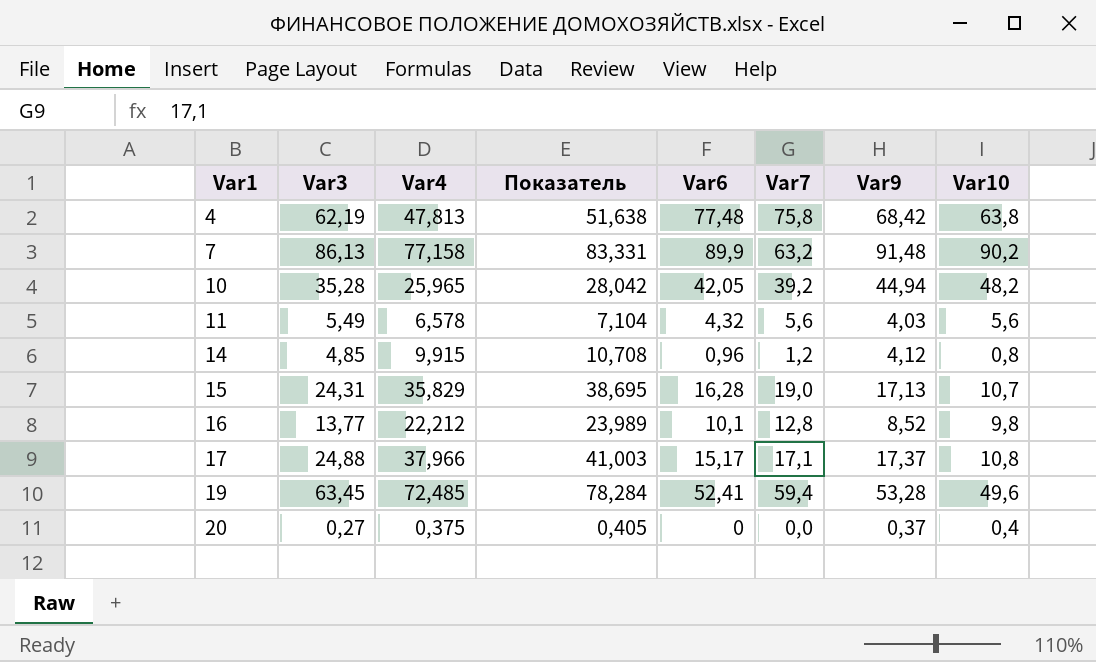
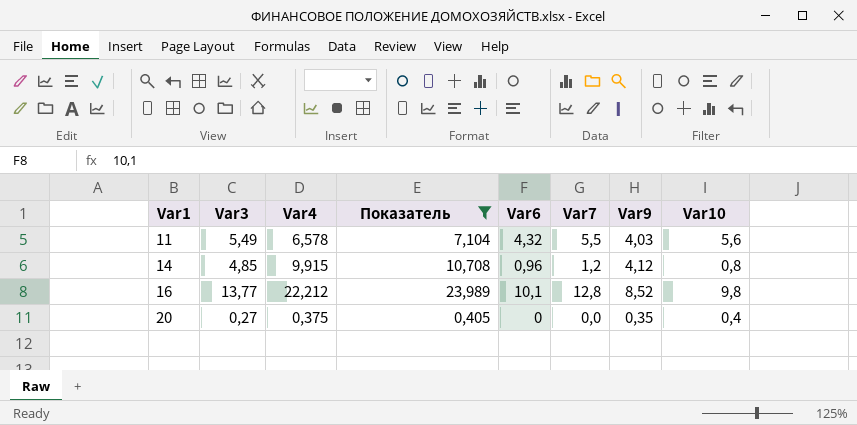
filter: none -> Показатель <= 23,989
11 | Var7: 5,6 -> 5,5
20 | Var9: 0,37 -> 0,35

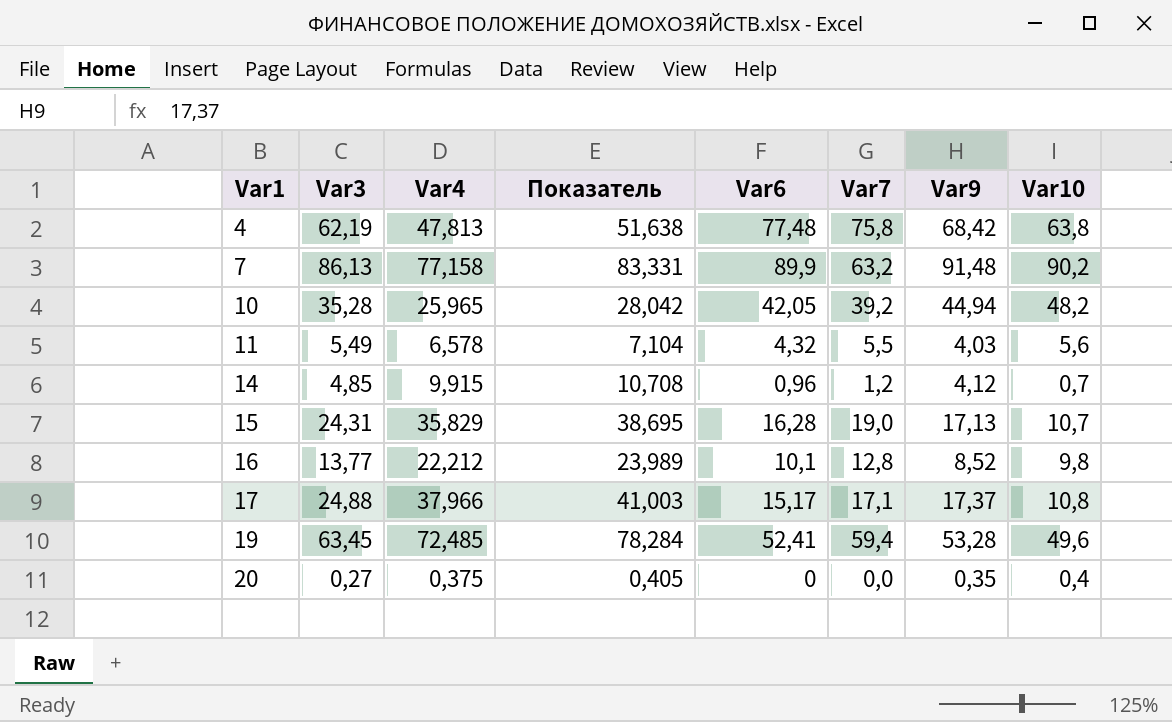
filter: Показатель <= 23,989 -> none
14 | Var10: 0,8 -> 0,7

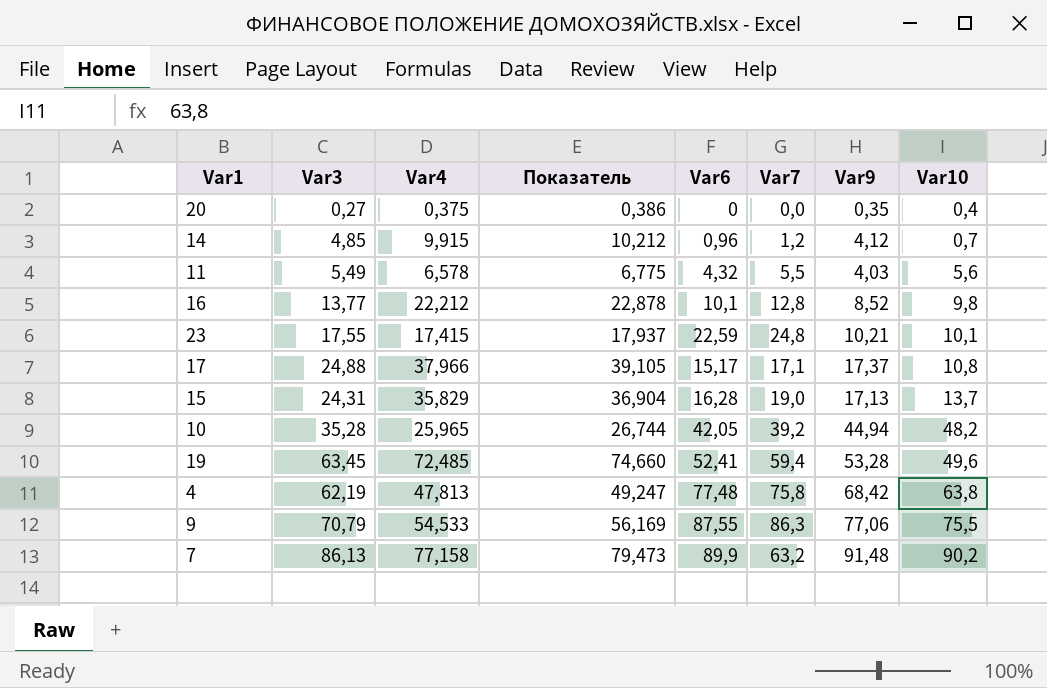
row order: Var1 ascending -> Var10 ascending
column Показатель | formula: [Var4] * 1,08 -> [Var4] * 1,03
row 23: none -> 17,55 | 17,415 | 17,937 | 22,59 | 24,8 | 10,21 | 10,1
15 | Var10: 10,7 -> 13,7
row 9: none -> 70,79 | 54,533 | 56,169 | 87,55 | 86,3 | 77,06 | 75,5

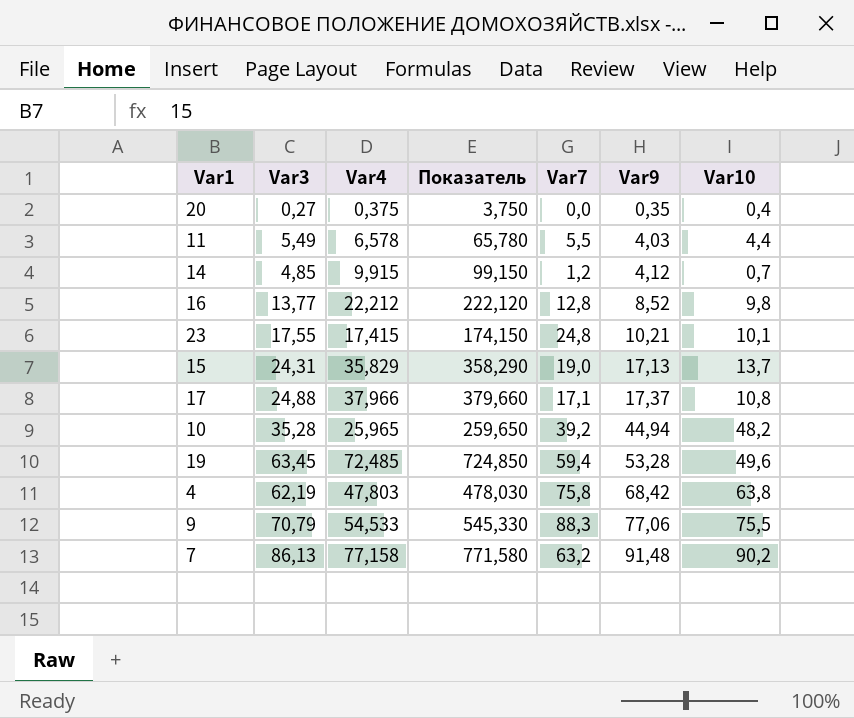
row order: Var10 ascending -> Var9 ascending
column Var6 | position: 5 -> none
column Показатель | formula: [Var4] * 1,03 -> [Var4] * 10
11 | Var10: 5,6 -> 4,4
4 | Var4: 47,813 -> 47,803
9 | Var7: 86,3 -> 88,3

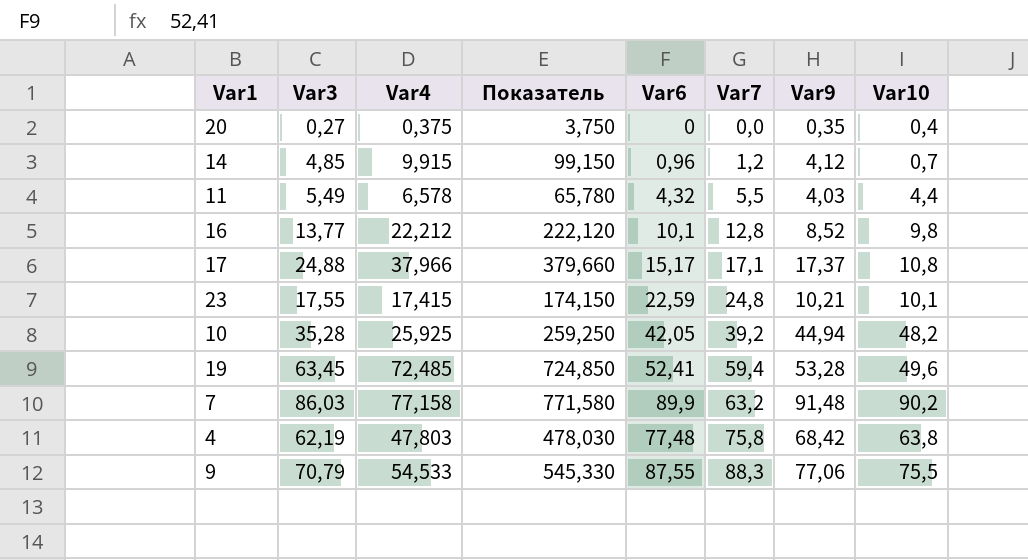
row order: Var9 ascending -> Var7 ascending
column Var6 | position: none -> 5
row 15: 24,31 | 35,829 | 358,290 | 19,0 | 17,13 | 13,7 -> none
10 | Var4: 25,965 -> 25,925
10 | Показатель: 259,650 -> 259,250
7 | Var3: 86,13 -> 86,03

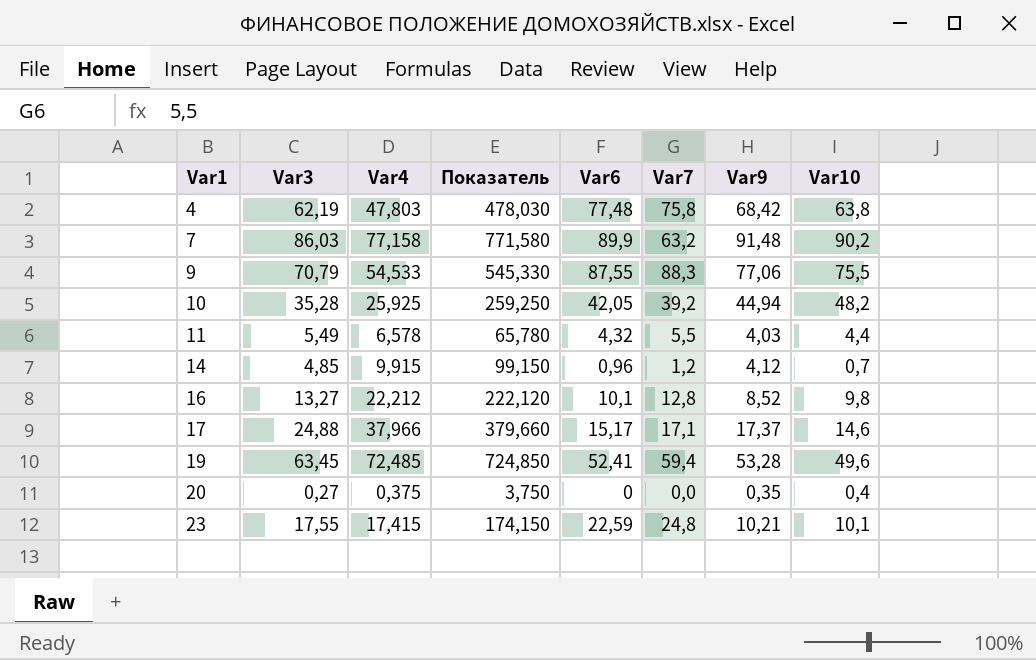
row order: Var7 ascending -> Var1 ascending
16 | Var3: 13,77 -> 13,27
17 | Var10: 10,8 -> 14,6

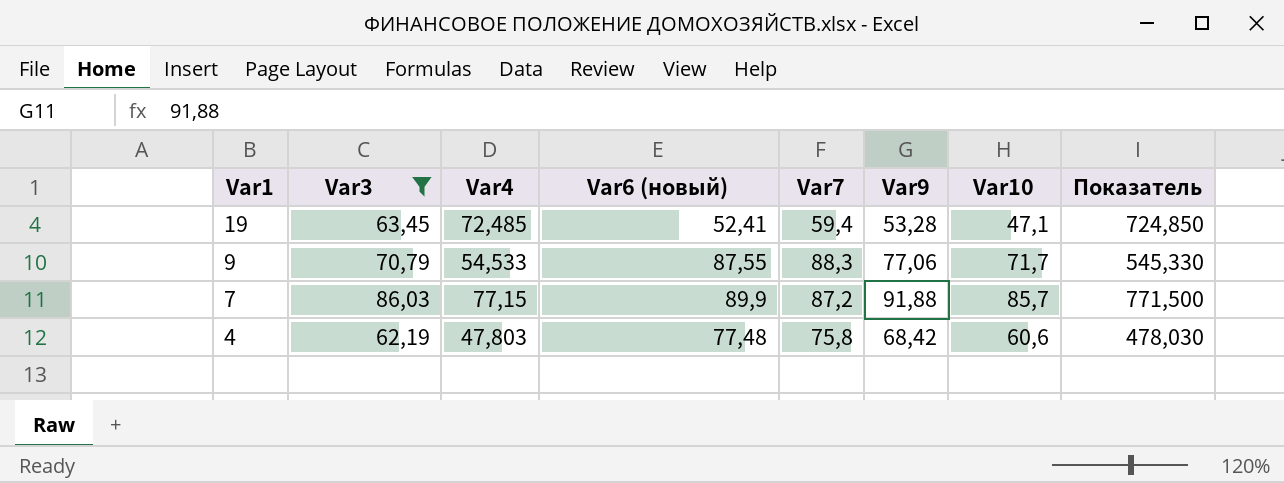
filter: none -> Var3 >= 62,19
row order: Var1 ascending -> Var1 descending
column name: Var6 -> Var6 (новый)
column Показатель | position: 4 -> 8
19 | Var10: 49,6 -> 47,1
9 | Var10: 75,5 -> 71,7
7 | Var4: 77,158 -> 77,15
7 | Var7: 63,2 -> 87,2
7 | Var9: 91,48 -> 91,88
7 | Var10: 90,2 -> 85,7
7 | Показатель: 771,580 -> 771,500
4 | Var10: 63,8 -> 60,6

